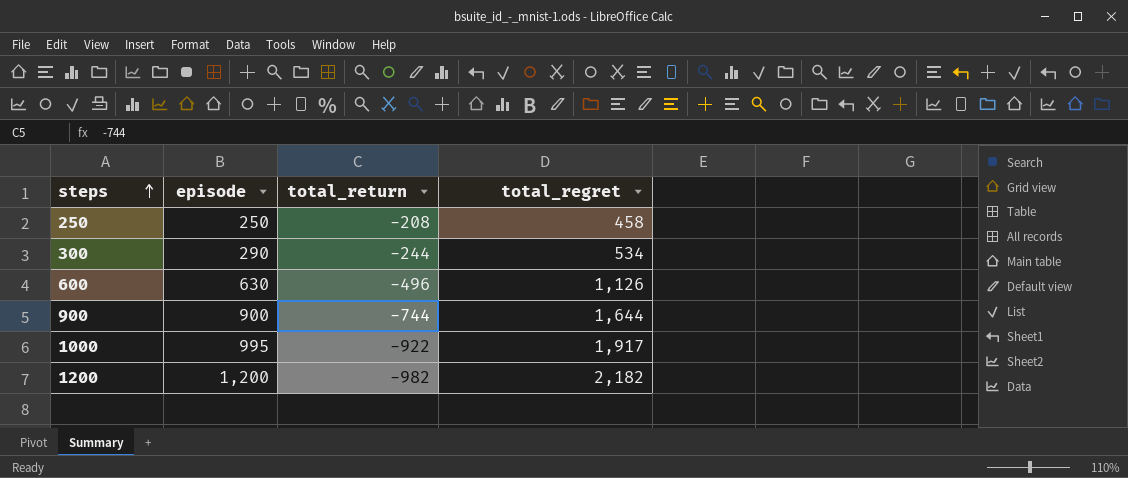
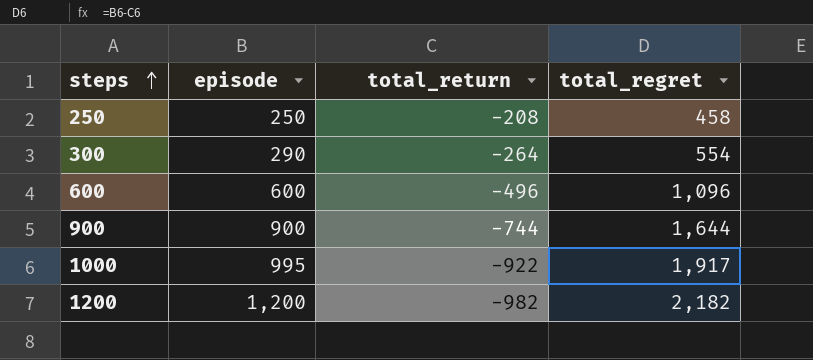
300 | total_return: -244 -> -264
300 | total_regret: 534 -> 554
600 | episode: 630 -> 600
600 | total_regret: 1,126 -> 1,096

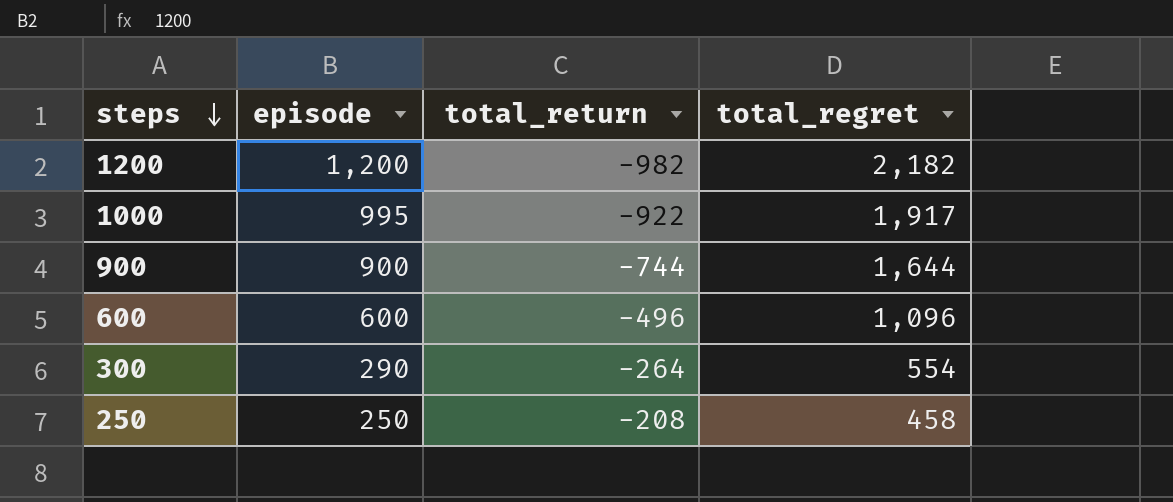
row order: steps ascending -> steps descending

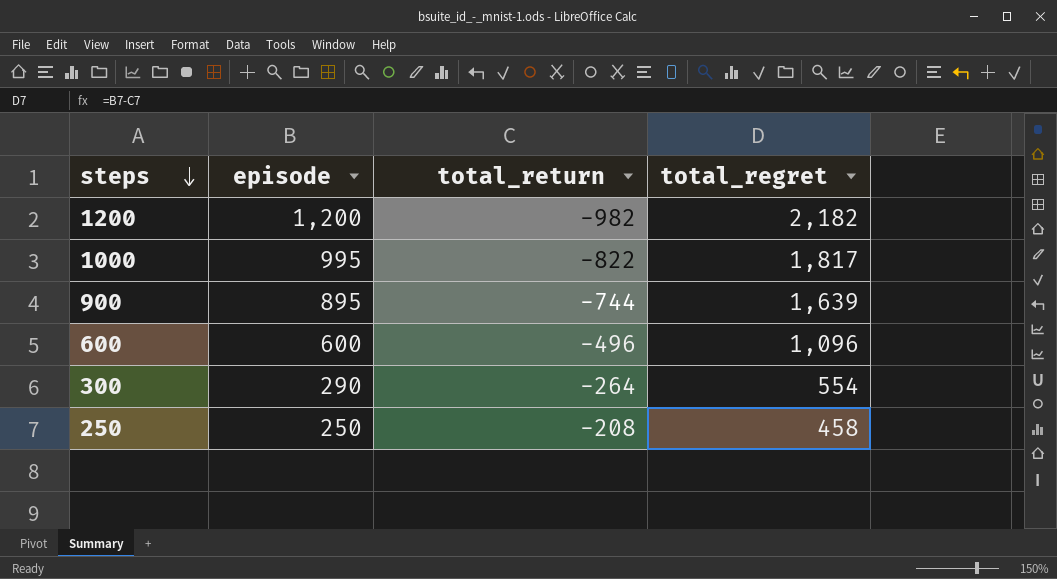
1000 | total_return: -922 -> -822
1000 | total_regret: 1,917 -> 1,817
900 | episode: 900 -> 895
900 | total_regret: 1,644 -> 1,639

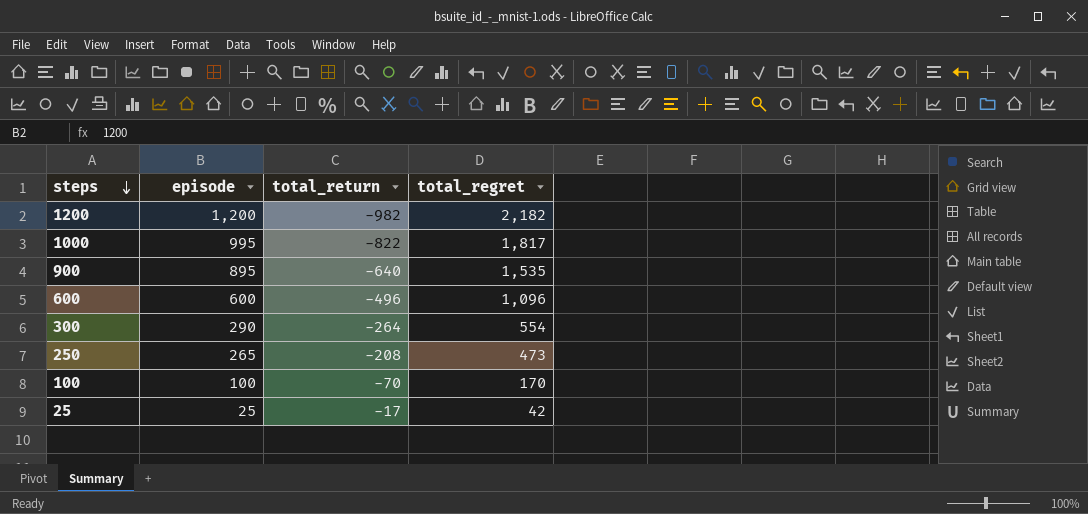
900 | total_return: -744 -> -640
900 | total_regret: 1,639 -> 1,535
250 | episode: 250 -> 265
250 | total_regret: 458 -> 473
row 100: none -> 100 | -70 | 170
row 25: none -> 25 | -17 | 42

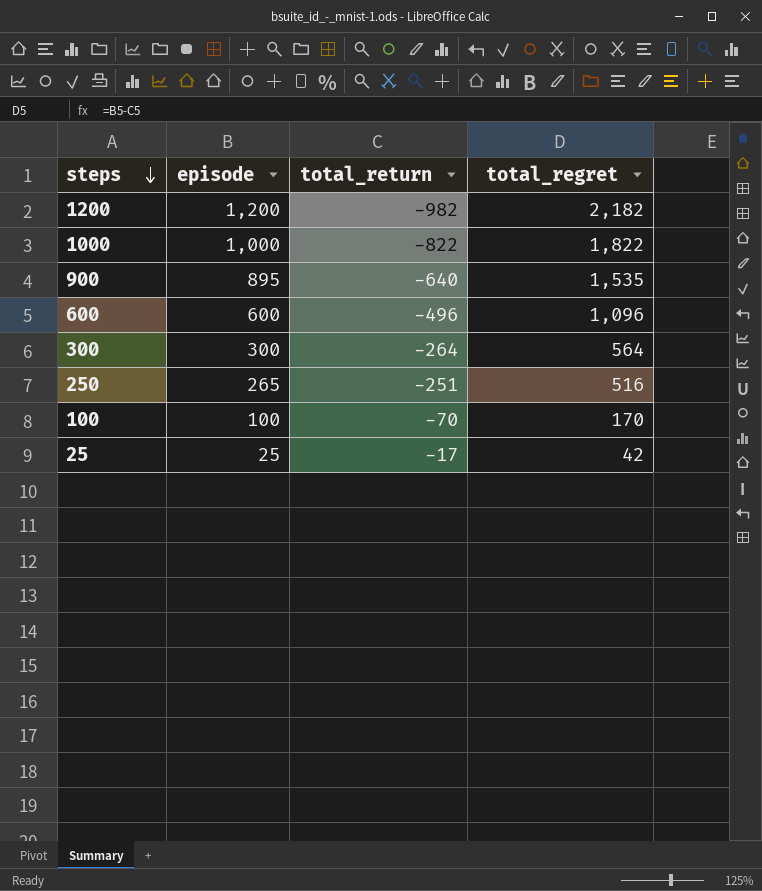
1000 | episode: 995 -> 1,000
1000 | total_regret: 1,817 -> 1,822
300 | episode: 290 -> 300
300 | total_regret: 554 -> 564
250 | total_return: -208 -> -251
250 | total_regret: 473 -> 516

